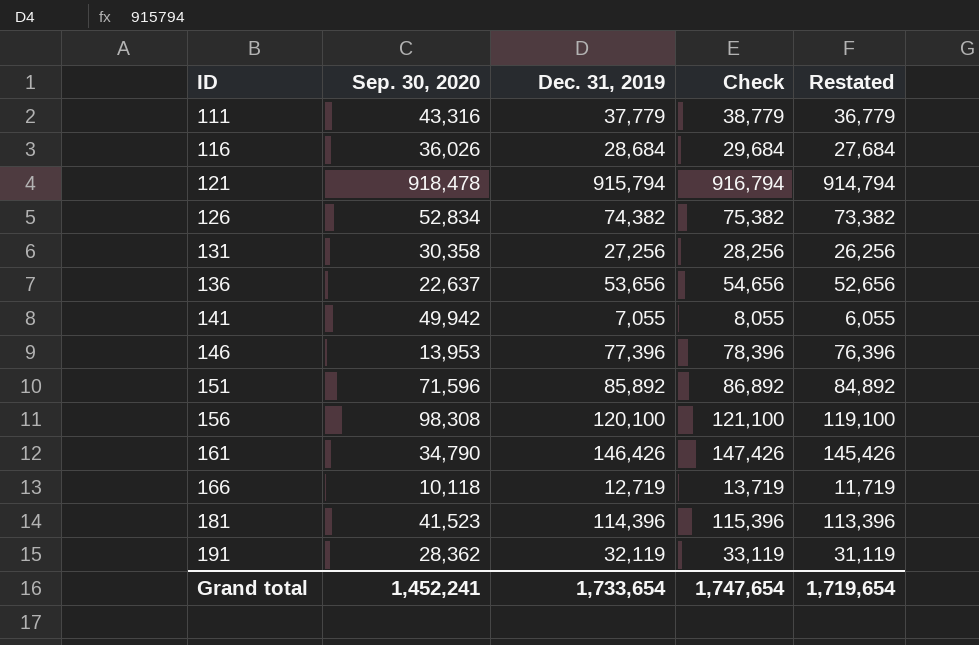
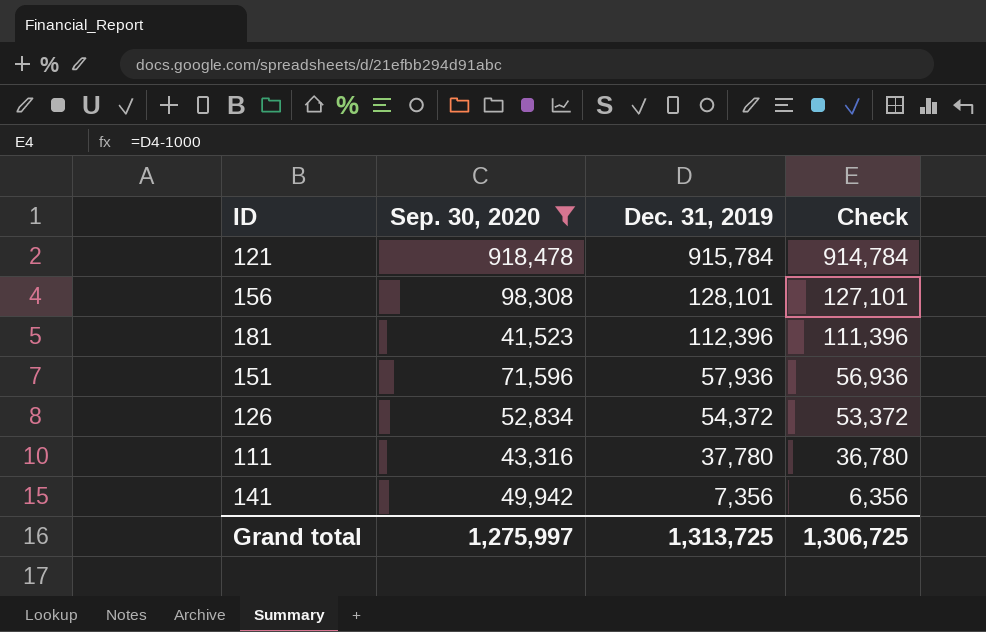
filter: none -> Sep. 30, 2020 >= 41,523
row order: ID ascending -> Dec. 31, 2019 descending
column Restated | formula: [Dec. 31, 2019] - 1000 -> none
column Check | formula: [Dec. 31, 2019] + 1000 -> [Dec. 31, 2019] - 1000
121 | Dec. 31, 2019: 915,794 -> 915,784
156 | Dec. 31, 2019: 120,100 -> 128,101
181 | Dec. 31, 2019: 114,396 -> 112,396
151 | Dec. 31, 2019: 85,892 -> 57,936
126 | Dec. 31, 2019: 74,382 -> 54,372
111 | Dec. 31, 2019: 37,779 -> 37,780
141 | Dec. 31, 2019: 7,055 -> 7,356
Grand total | Sep. 30, 2020: 1,452,241 -> 1,275,997
Grand total | Dec. 31, 2019: 1,733,654 -> 1,313,725
Grand total | Check: 1,747,654 -> 1,306,725

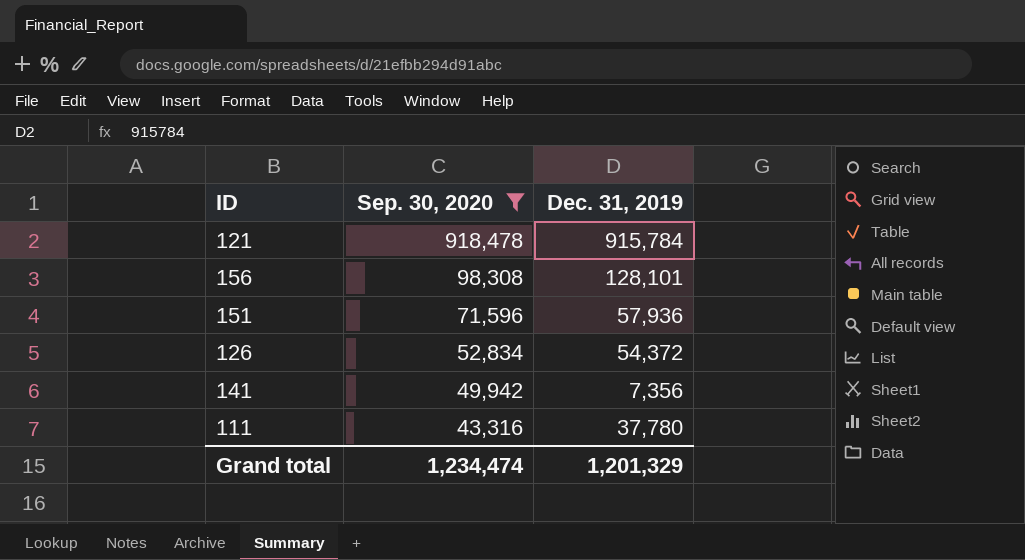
row order: Dec. 31, 2019 descending -> Sep. 30, 2020 descending
column Check | formula: [Dec. 31, 2019] - 1000 -> none
row 181: 41,523 | 112,396 | 111,396 -> none
Grand total | Sep. 30, 2020: 1,275,997 -> 1,234,474
Grand total | Dec. 31, 2019: 1,313,725 -> 1,201,329

